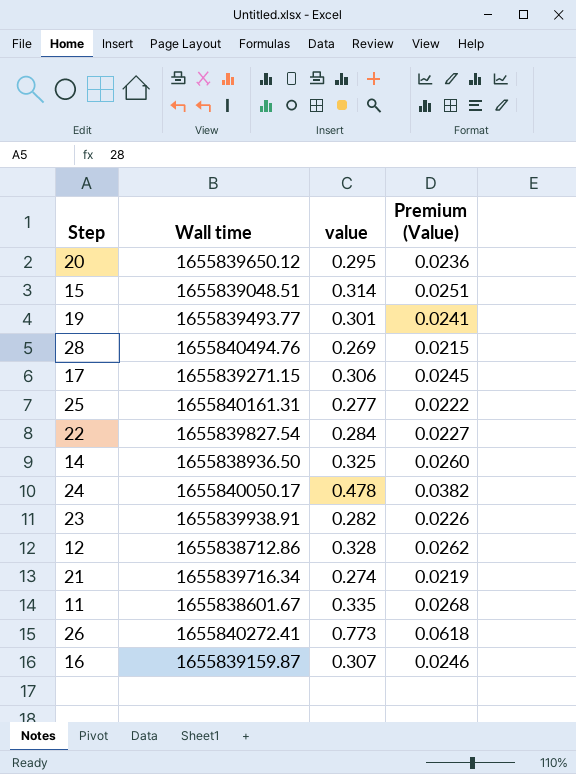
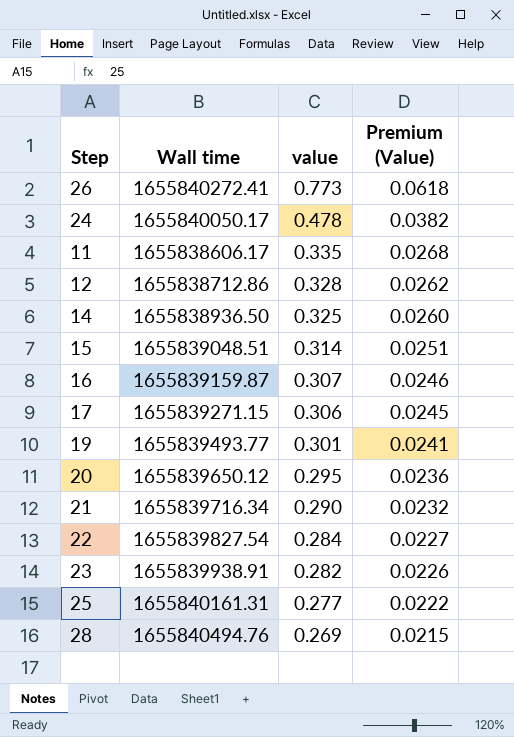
row order: none -> value descending
11 | Wall time: 1655838601.67 -> 1655838606.17
21 | value: 0.274 -> 0.290
21 | Premium (Value): 0.0219 -> 0.0232

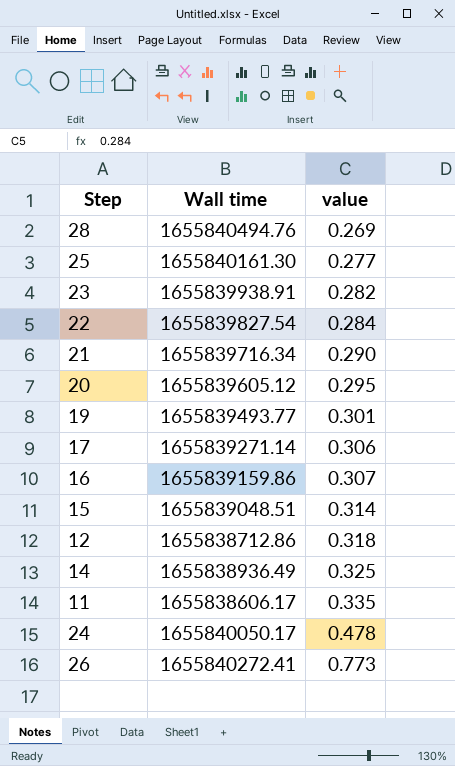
row order: value descending -> value ascending
column Premium (Value) | formula: [value] * 0.08 -> none
25 | Wall time: 1655840161.31 -> 1655840161.30
20 | Wall time: 1655839650.12 -> 1655839605.12
17 | Wall time: 1655839271.15 -> 1655839271.14
16 | Wall time: 1655839159.87 -> 1655839159.86
12 | value: 0.328 -> 0.318
14 | Wall time: 1655838936.50 -> 1655838936.49

